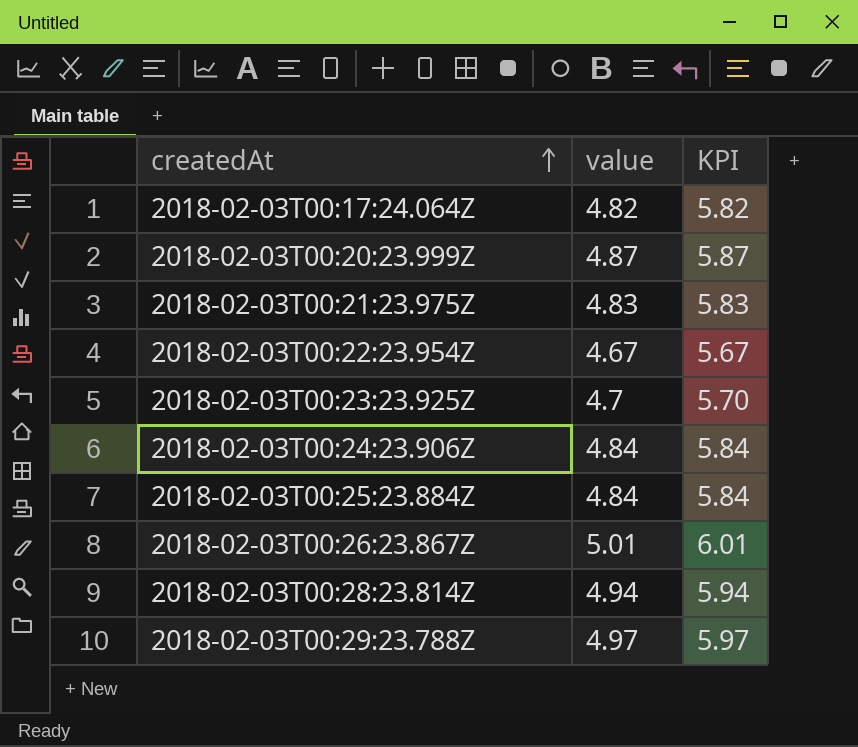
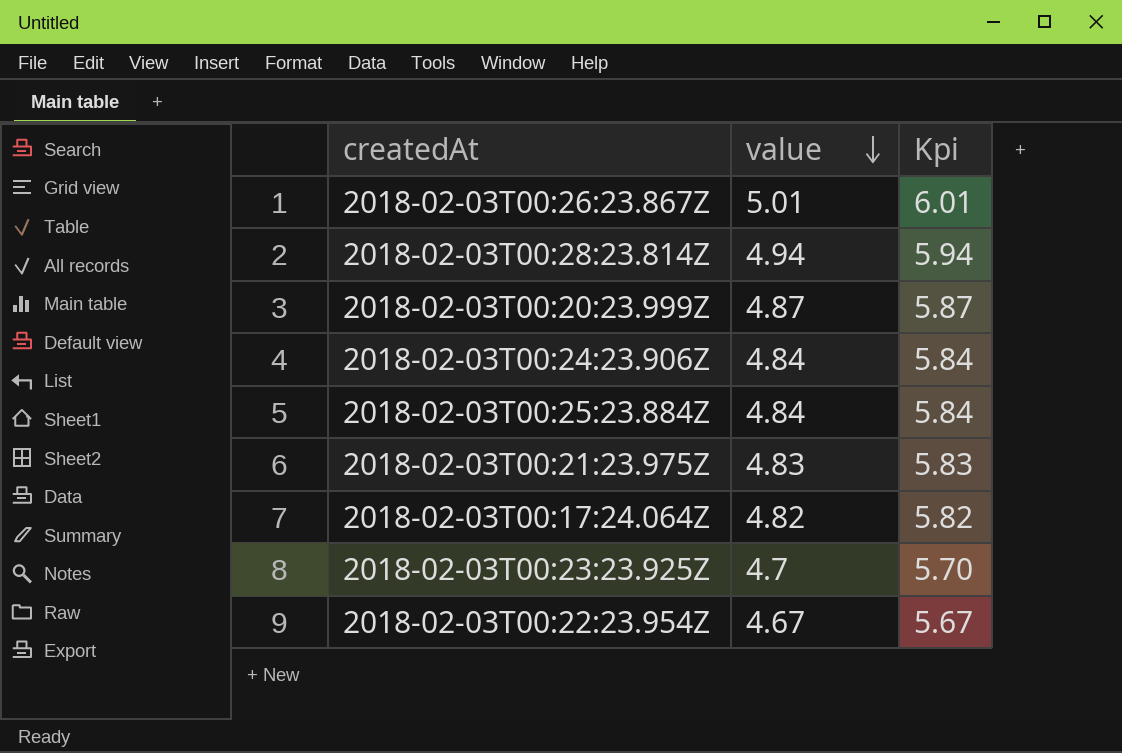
row order: createdAt ascending -> value descending
column name: KPI -> Kpi
row 2018-02-03T00:29:23.788Z: 4.97 | 5.97 -> none

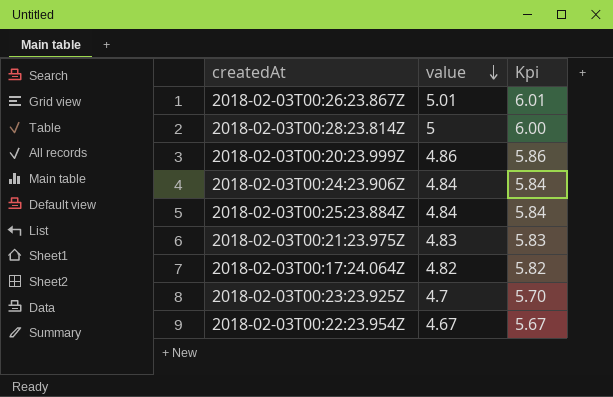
2018-02-03T00:28:23.814Z | value: 4.94 -> 5
2018-02-03T00:28:23.814Z | Kpi: 5.94 -> 6.00
2018-02-03T00:20:23.999Z | value: 4.87 -> 4.86
2018-02-03T00:20:23.999Z | Kpi: 5.87 -> 5.86

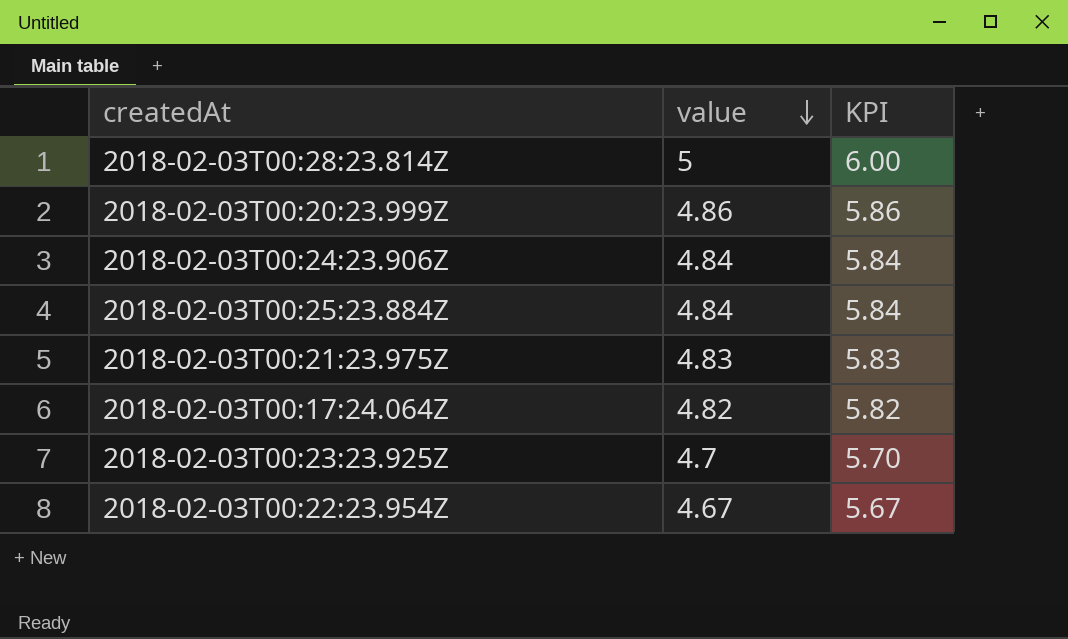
column name: Kpi -> KPI
row 2018-02-03T00:26:23.867Z: 5.01 | 6.01 -> none

